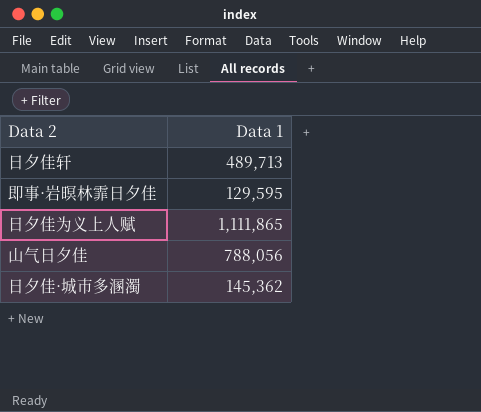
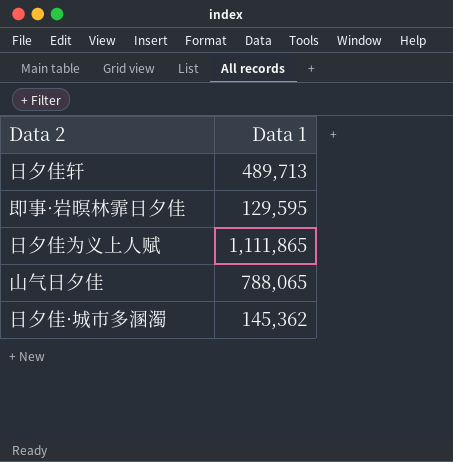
山气日夕佳 | Data 1: 788,056 -> 788,065

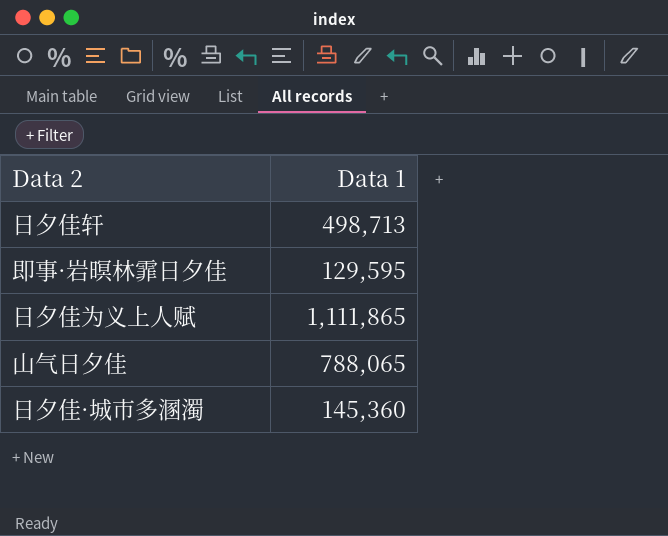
日夕佳轩 | Data 1: 489,713 -> 498,713
日夕佳·城市多溷濁 | Data 1: 145,362 -> 145,360

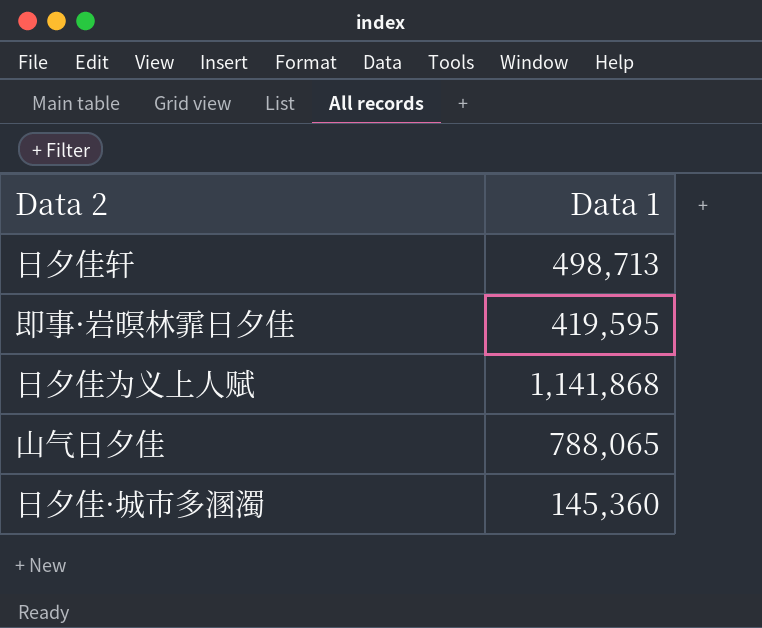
即事·岩暝林霏日夕佳 | Data 1: 129,595 -> 419,595
日夕佳为义上人赋 | Data 1: 1,111,865 -> 1,141,868

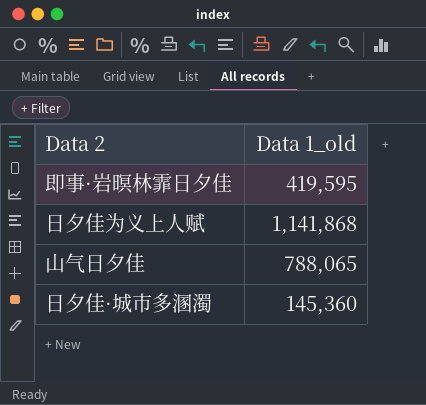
column name: Data 1 -> Data 1_old
row 日夕佳轩: 498,713 -> none

